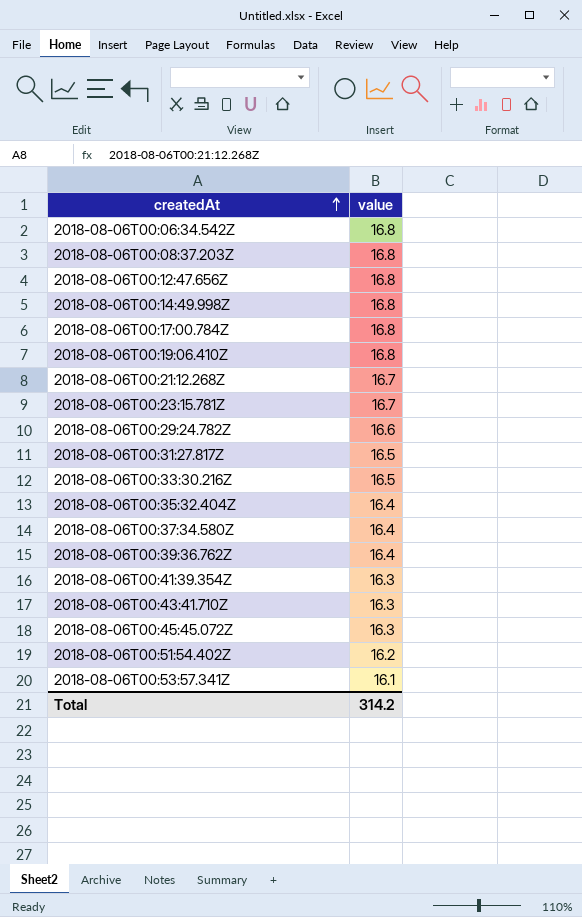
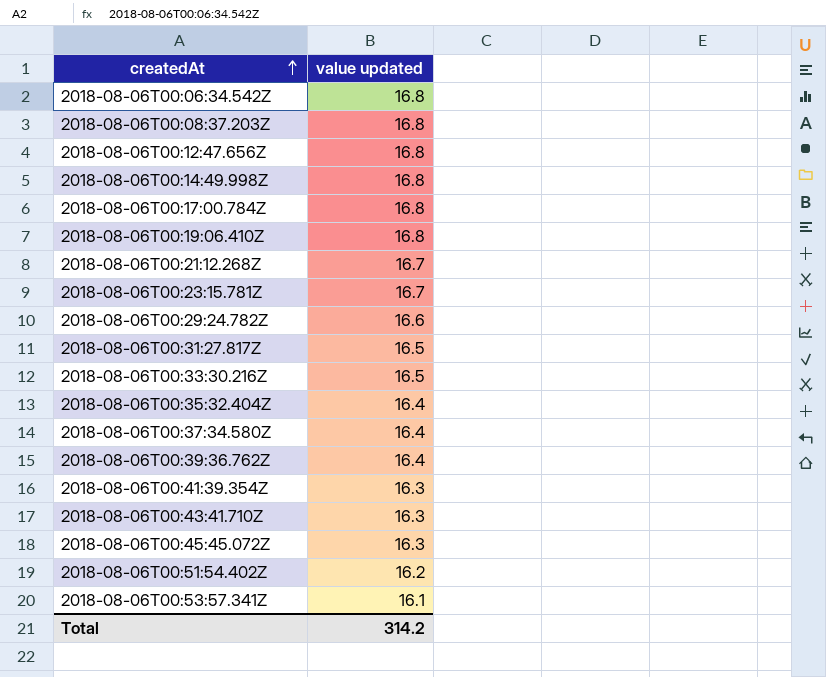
column name: value -> value updated

